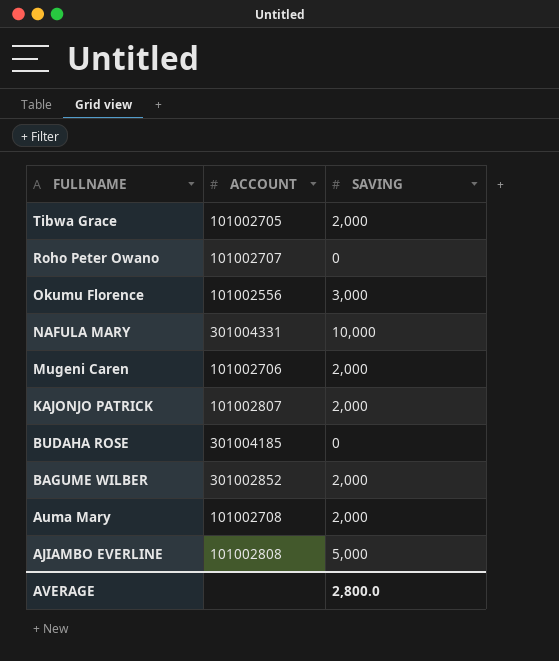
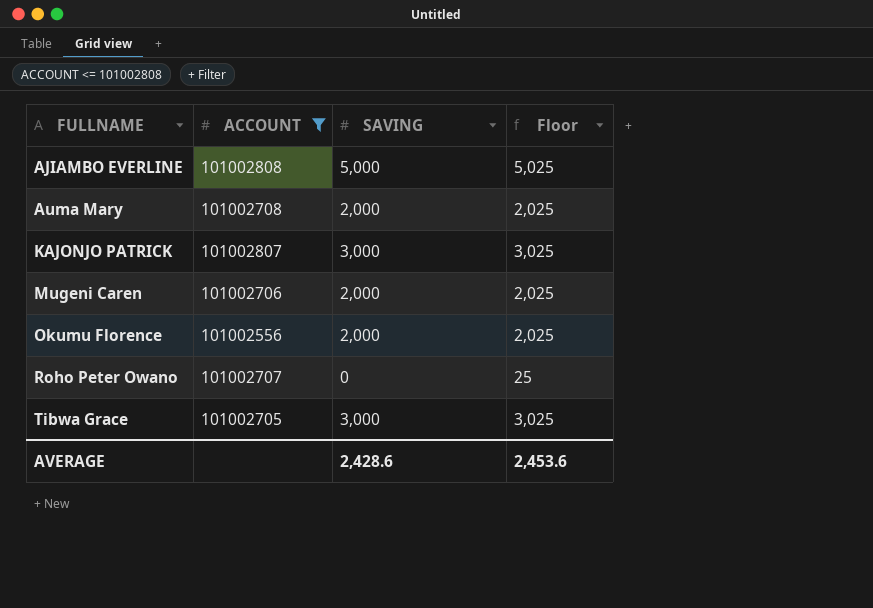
filter: none -> ACCOUNT <= 101002808
row order: FULLNAME descending -> FULLNAME ascending
column Floor | formula: none -> [SAVING] + 25
KAJONJO PATRICK | SAVING: 2,000 -> 3,000
Okumu Florence | SAVING: 3,000 -> 2,000
Tibwa Grace | SAVING: 2,000 -> 3,000
AVERAGE | SAVING: 2,800.0 -> 2,428.6

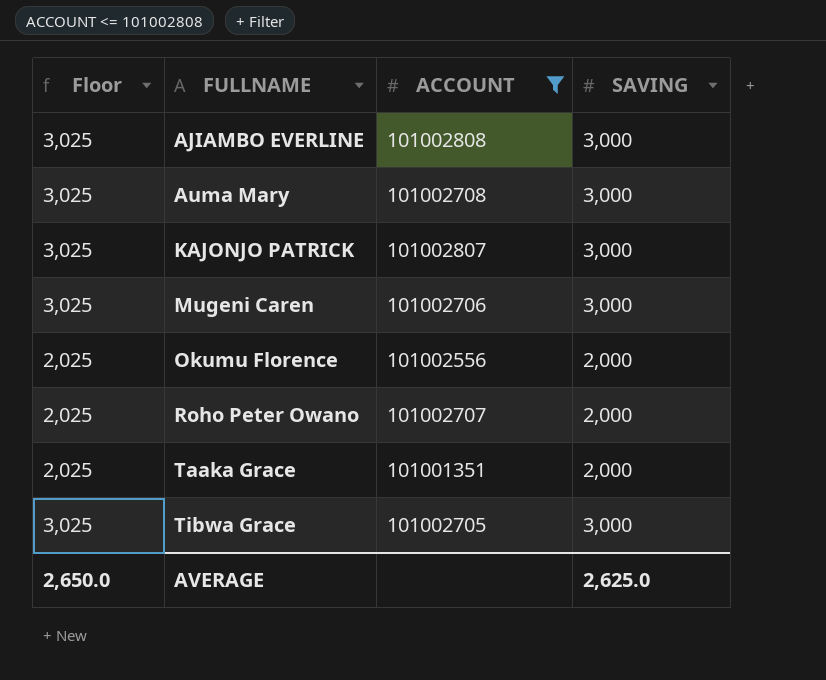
column Floor | position: 4 -> 1
AJIAMBO EVERLINE | Floor: 5,025 -> 3,025
AJIAMBO EVERLINE | SAVING: 5,000 -> 3,000
Auma Mary | Floor: 2,025 -> 3,025
Auma Mary | SAVING: 2,000 -> 3,000
Mugeni Caren | Floor: 2,025 -> 3,025
Mugeni Caren | SAVING: 2,000 -> 3,000
Roho Peter Owano | Floor: 25 -> 2,025
Roho Peter Owano | SAVING: 0 -> 2,000
row Taaka Grace: none -> 2,025 | 101001351 | 2,000
AVERAGE | Floor: 2,453.6 -> 2,650.0
AVERAGE | SAVING: 2,428.6 -> 2,625.0

